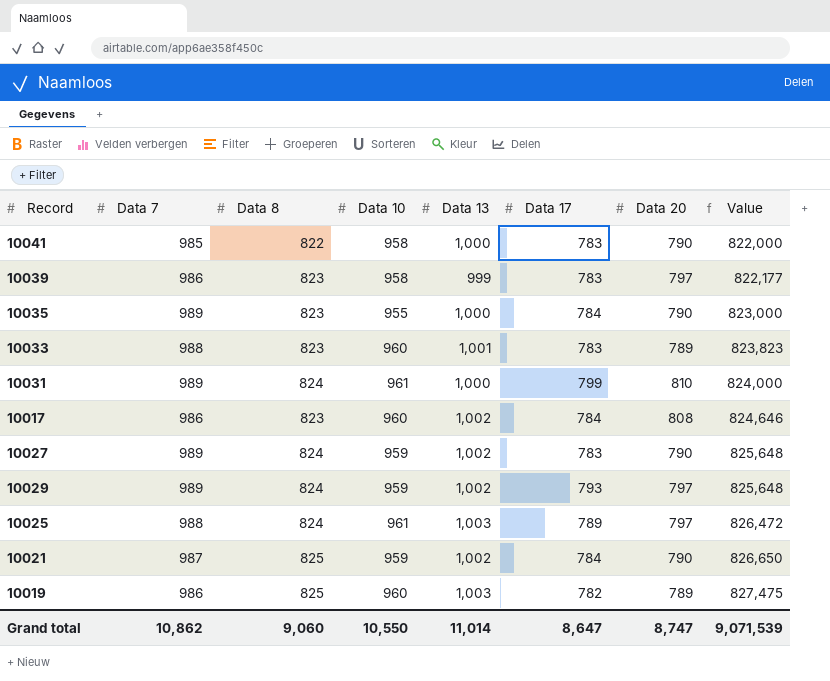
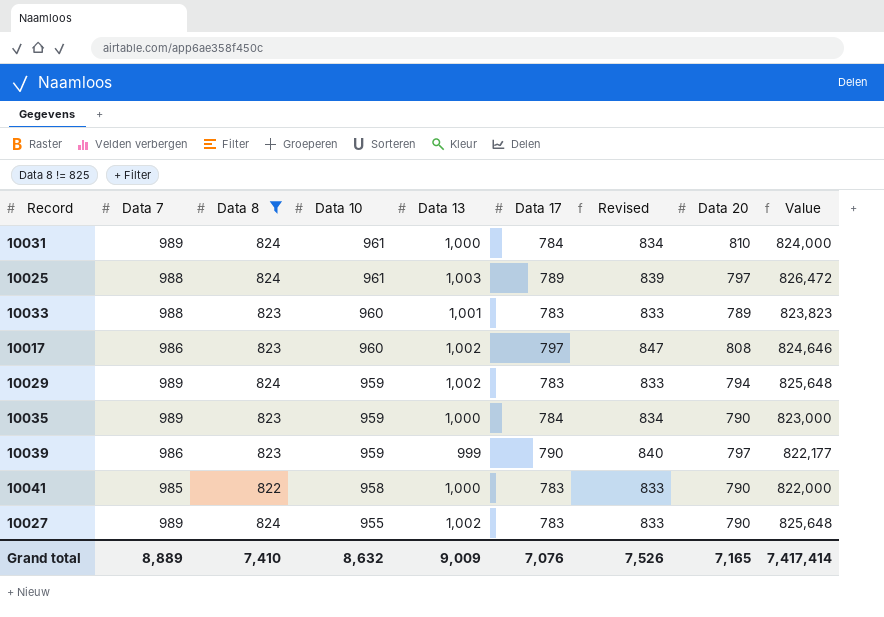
filter: none -> Data 8 != 825
row order: Value ascending -> Data 10 descending
column Revised | formula: none -> [Data 17] + 50
10031 | Data 17: 799 -> 784
10017 | Data 17: 784 -> 797
10029 | Data 17: 793 -> 783
10029 | Data 20: 797 -> 794
10035 | Data 10: 955 -> 959
10039 | Data 10: 958 -> 959
10039 | Data 17: 783 -> 790
10027 | Data 10: 959 -> 955
Grand total | Data 7: 10,862 -> 8,889
Grand total | Data 8: 9,060 -> 7,410
Grand total | Data 10: 10,550 -> 8,632
Grand total | Data 13: 11,014 -> 9,009
Grand total | Data 17: 8,647 -> 7,076
Grand total | Data 20: 8,747 -> 7,165
Grand total | Value: 9,071,539 -> 7,417,414

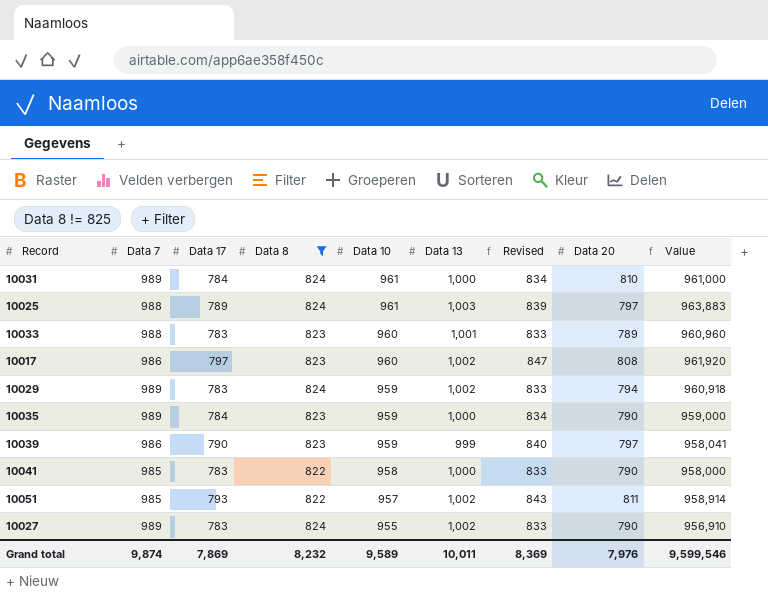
column Data 17 | position: 6 -> 3
column Value | formula: [Data 8] * [Data 13] -> [Data 10] * [Data 13]
row 10051: none -> 985 | 793 | 822 | 957 | 1,002 | 843 | 811 | 958,914
Grand total | Data 7: 8,889 -> 9,874
Grand total | Data 17: 7,076 -> 7,869
Grand total | Data 8: 7,410 -> 8,232
Grand total | Data 10: 8,632 -> 9,589
Grand total | Data 13: 9,009 -> 10,011
Grand total | Revised: 7,526 -> 8,369
Grand total | Data 20: 7,165 -> 7,976
Grand total | Value: 7,417,414 -> 9,599,546

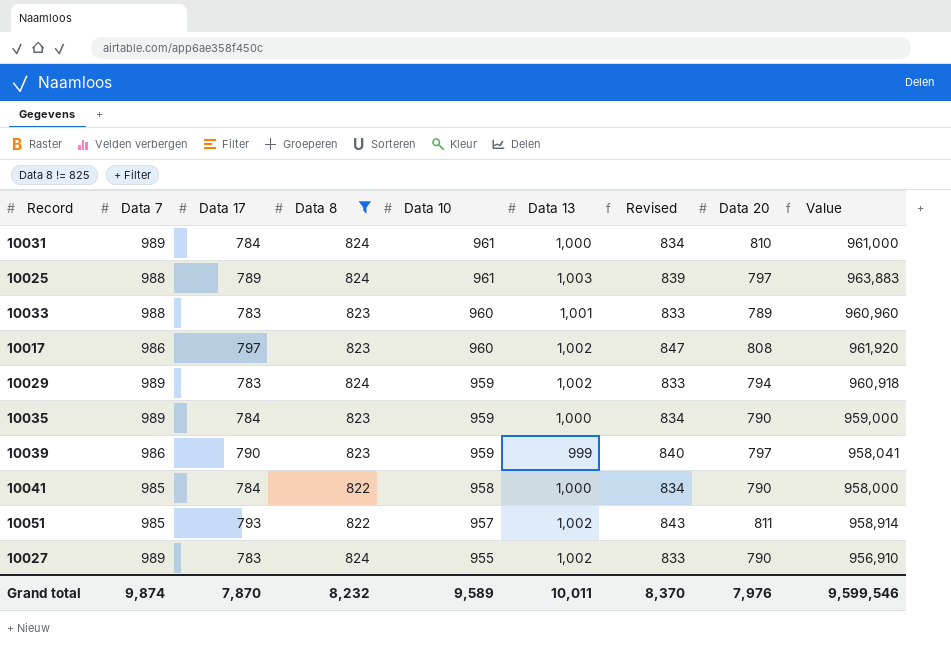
10041 | Data 17: 783 -> 784
10041 | Revised: 833 -> 834
Grand total | Data 17: 7,869 -> 7,870
Grand total | Revised: 8,369 -> 8,370

